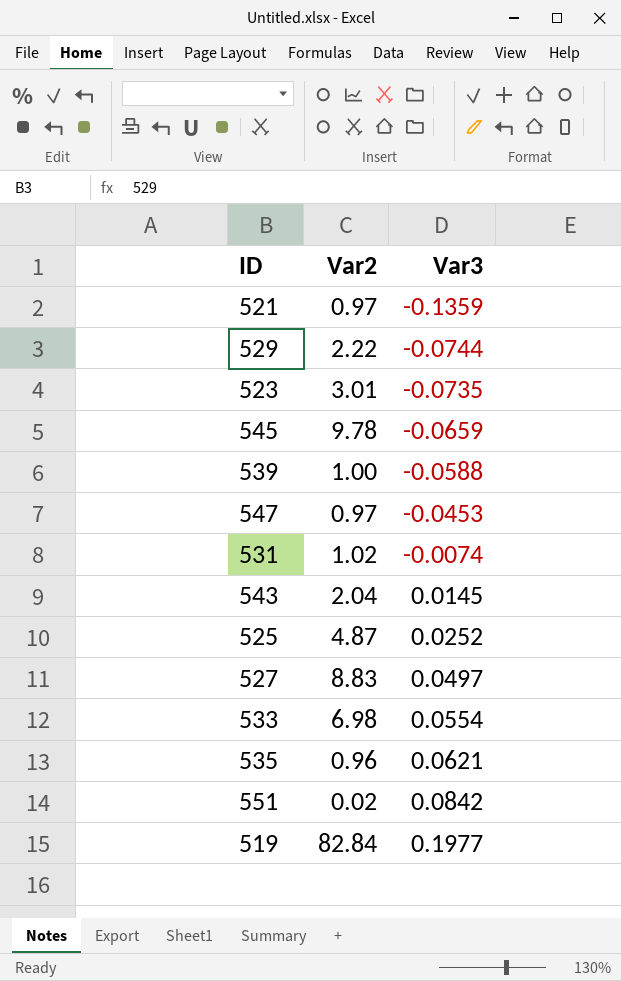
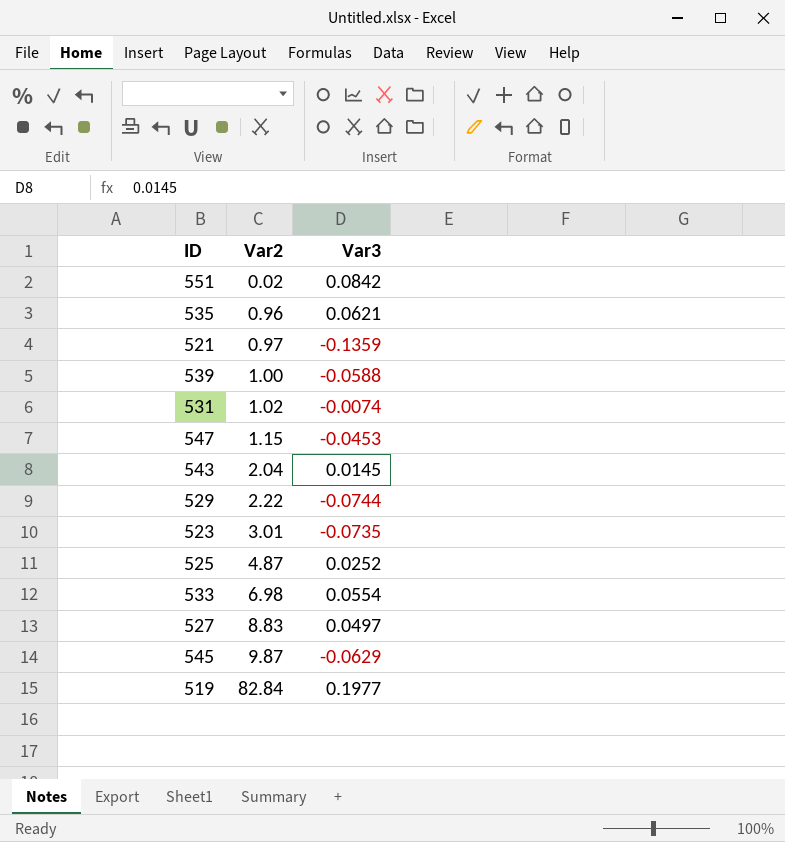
row order: Var3 ascending -> Var2 ascending
547 | Var2: 0.97 -> 1.15
545 | Var2: 9.78 -> 9.87
545 | Var3: -0.0659 -> -0.0629

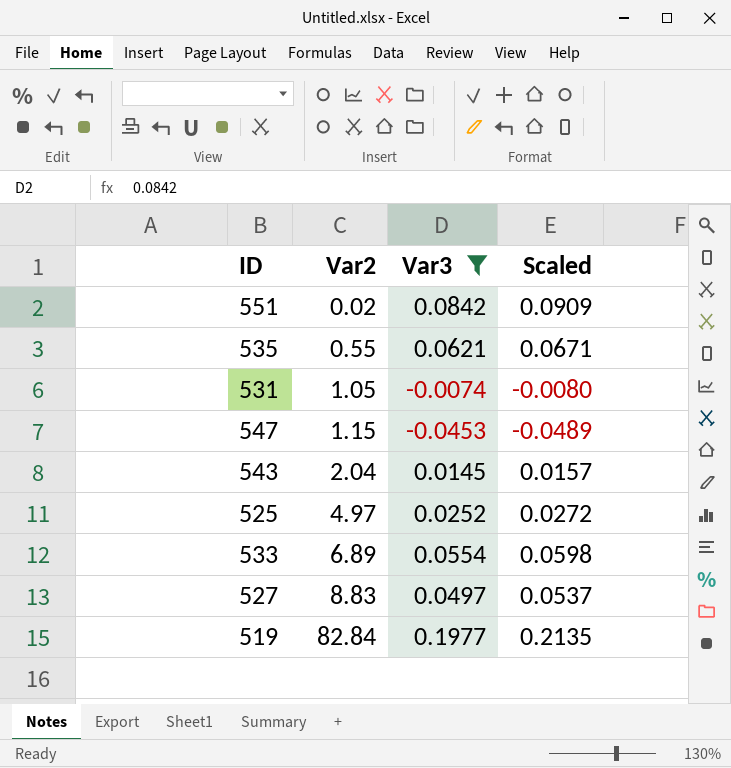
filter: none -> Var3 >= -0.0453
column Scaled | formula: none -> [Var3] * 1.08
535 | Var2: 0.96 -> 0.55
531 | Var2: 1.02 -> 1.05
525 | Var2: 4.87 -> 4.97
533 | Var2: 6.98 -> 6.89

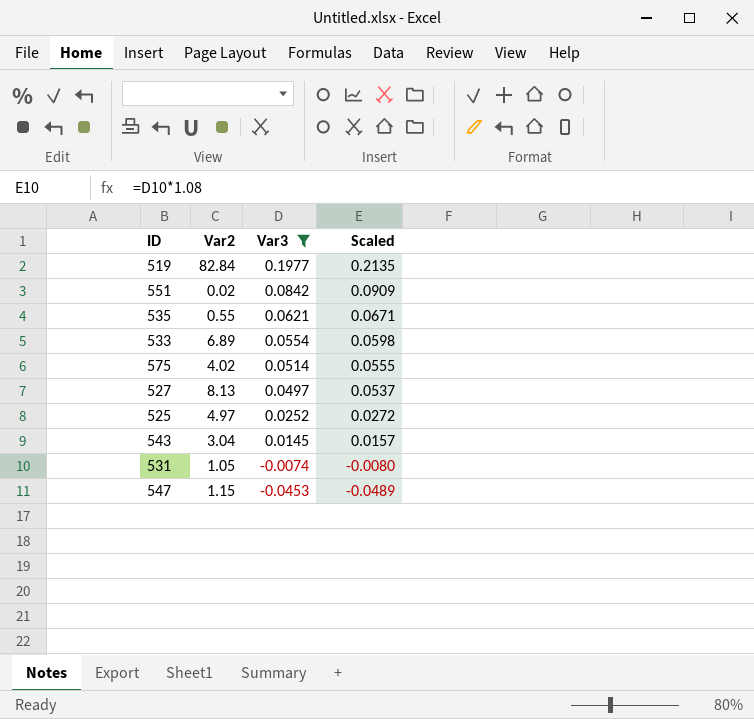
row order: Var2 ascending -> Var3 descending
row 575: none -> 4.02 | 0.0514 | 0.0555
527 | Var2: 8.83 -> 8.13
543 | Var2: 2.04 -> 3.04

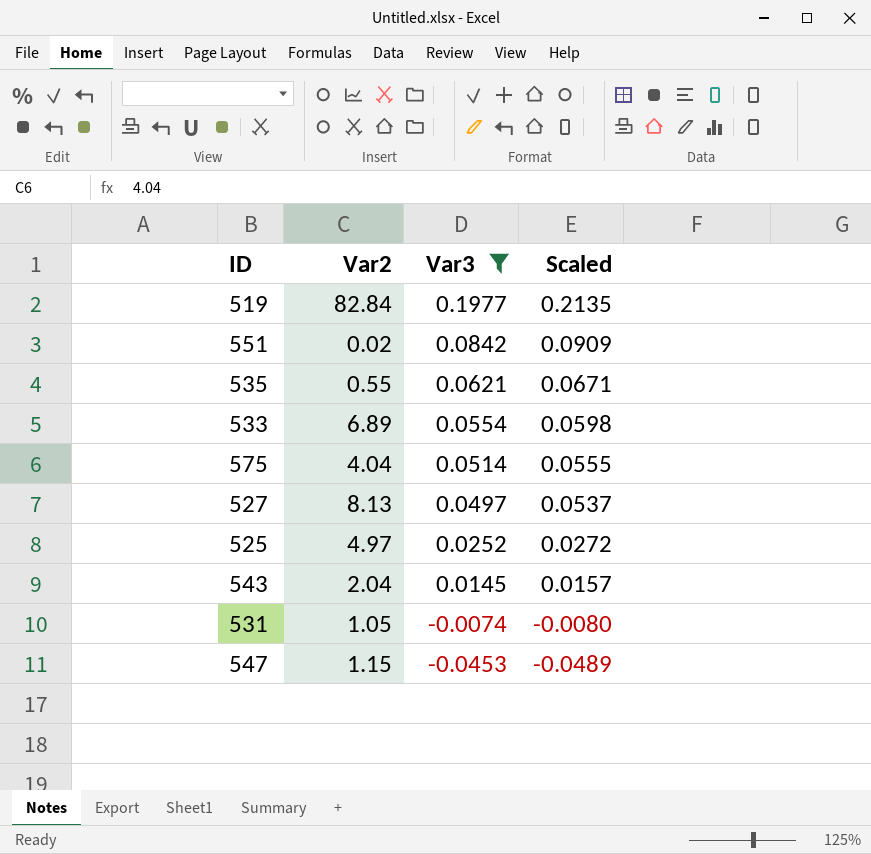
575 | Var2: 4.02 -> 4.04
543 | Var2: 3.04 -> 2.04

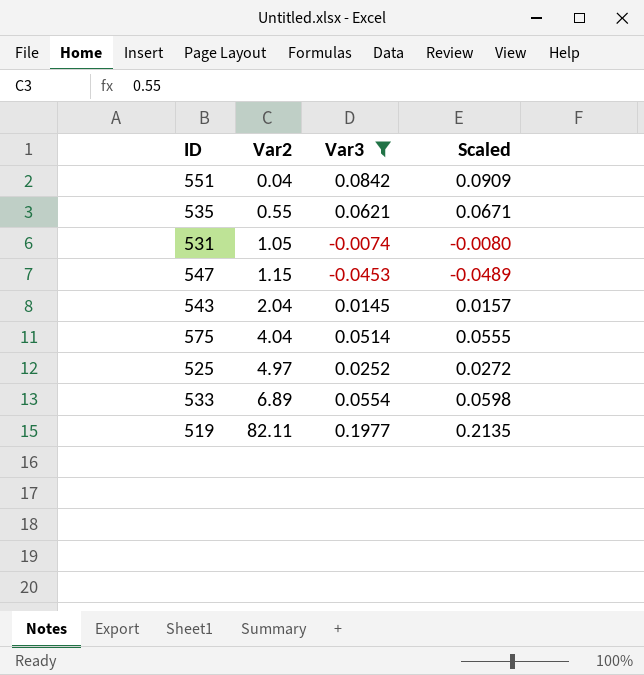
row order: Var3 descending -> Var2 ascending
row 527: 8.13 | 0.0497 | 0.0537 -> none
551 | Var2: 0.02 -> 0.04
519 | Var2: 82.84 -> 82.11

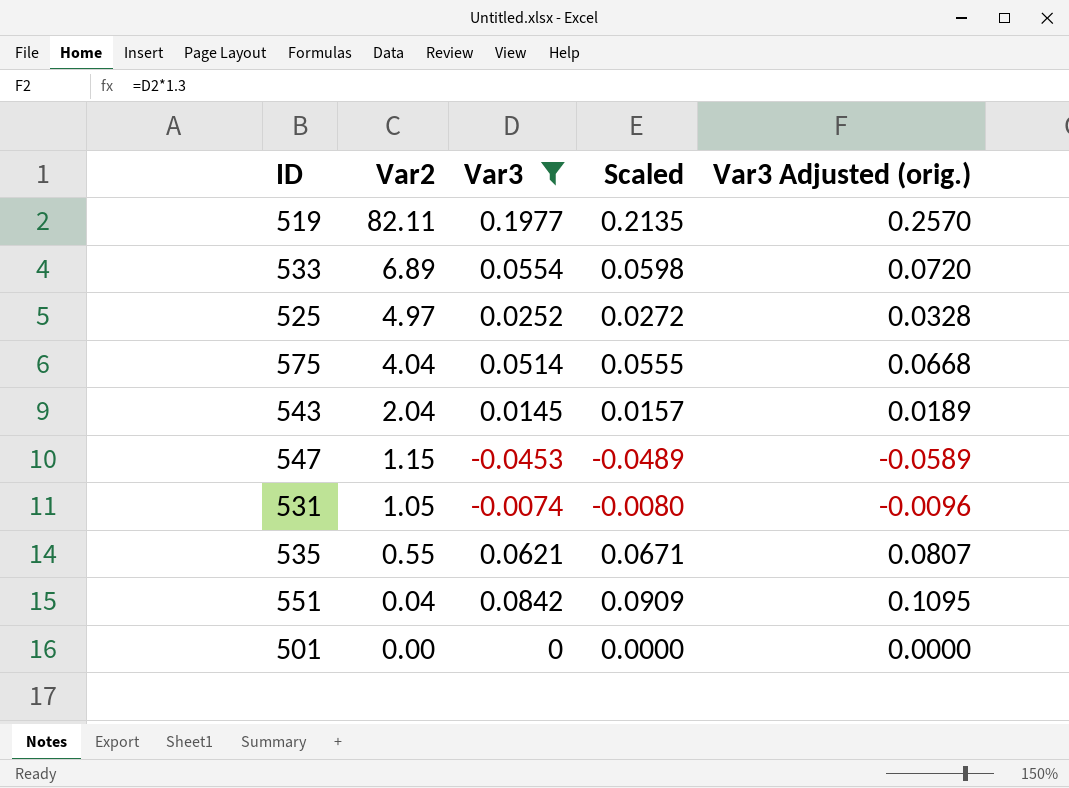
row order: Var2 ascending -> Var2 descending
column Var3 Adjusted (orig.) | formula: none -> [Var3] * 1.3
row 501: none -> 0.00 | 0 | 0.0000 | 0.0000

